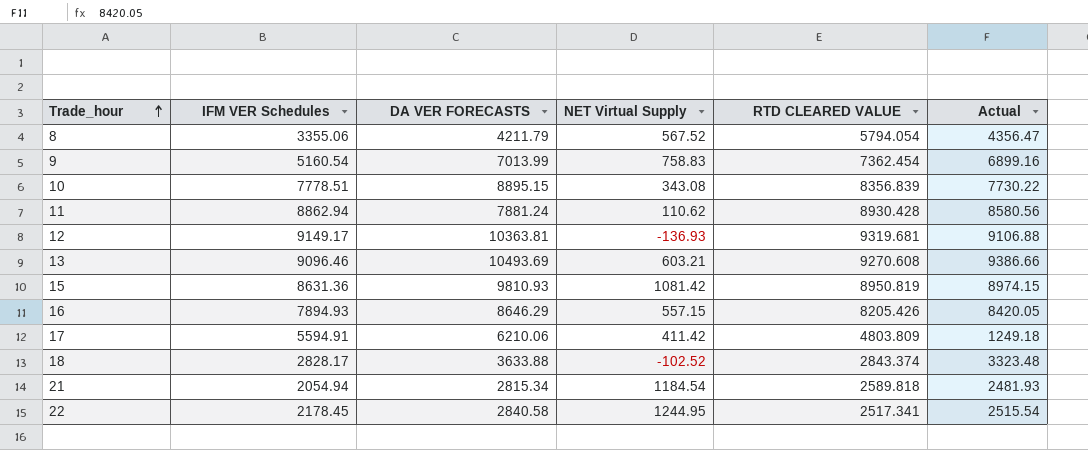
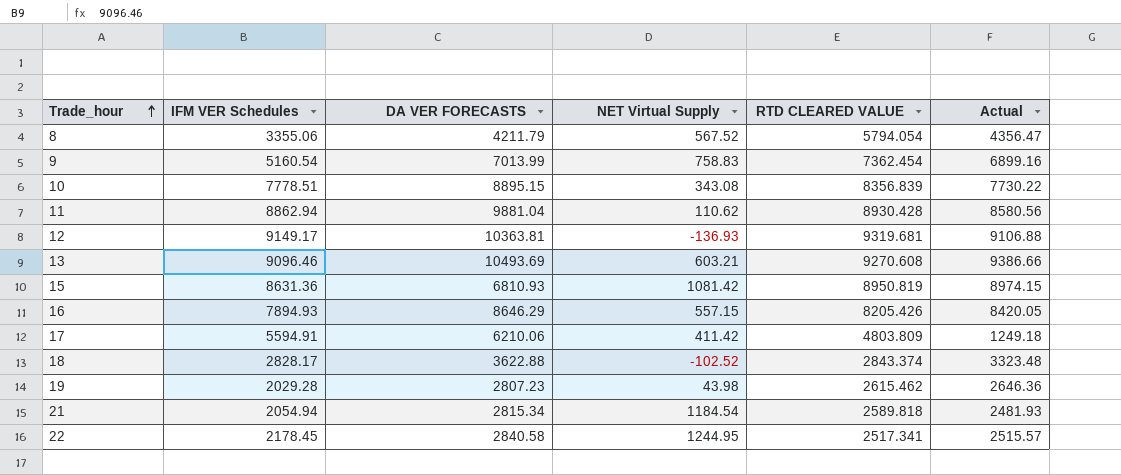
11 | DA VER FORECASTS: 7881.24 -> 9881.04
15 | DA VER FORECASTS: 9810.93 -> 6810.93
18 | DA VER FORECASTS: 3633.88 -> 3622.88
row 19: none -> 2029.28 | 2807.23 | 43.98 | 2615.462 | 2646.36
22 | Actual: 2515.54 -> 2515.57

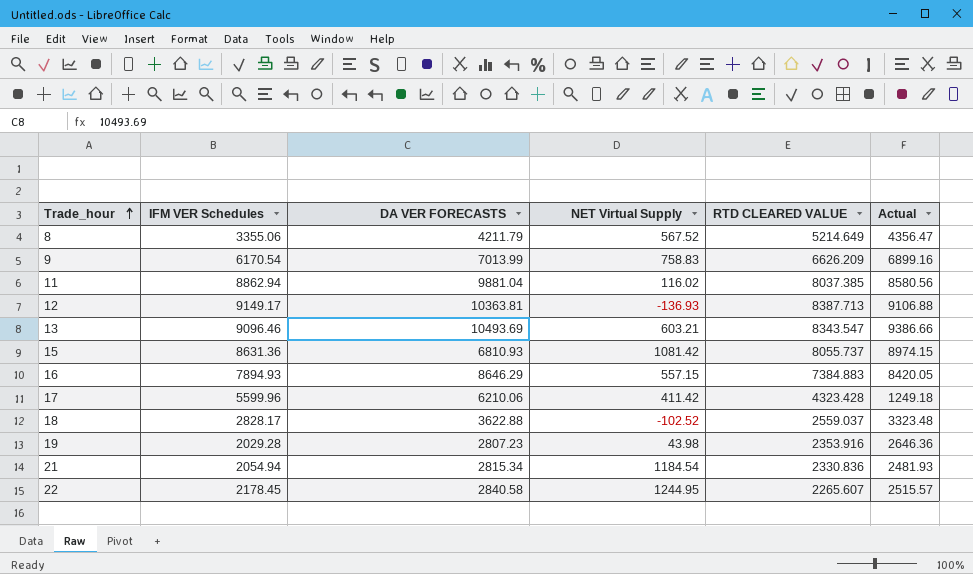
row 10: 7778.51 | 8895.15 | 343.08 | 8356.839 | 7730.22 -> none
8 | RTD CLEARED VALUE: 5794.054 -> 5214.649
9 | IFM VER Schedules: 5160.54 -> 6170.54
9 | RTD CLEARED VALUE: 7362.454 -> 6626.209
11 | NET Virtual Supply: 110.62 -> 116.02
11 | RTD CLEARED VALUE: 8930.428 -> 8037.385
12 | RTD CLEARED VALUE: 9319.681 -> 8387.713
13 | RTD CLEARED VALUE: 9270.608 -> 8343.547
15 | RTD CLEARED VALUE: 8950.819 -> 8055.737
16 | RTD CLEARED VALUE: 8205.426 -> 7384.883
17 | IFM VER Schedules: 5594.91 -> 5599.96
17 | RTD CLEARED VALUE: 4803.809 -> 4323.428
18 | RTD CLEARED VALUE: 2843.374 -> 2559.037
19 | RTD CLEARED VALUE: 2615.462 -> 2353.916
21 | RTD CLEARED VALUE: 2589.818 -> 2330.836
22 | RTD CLEARED VALUE: 2517.341 -> 2265.607

